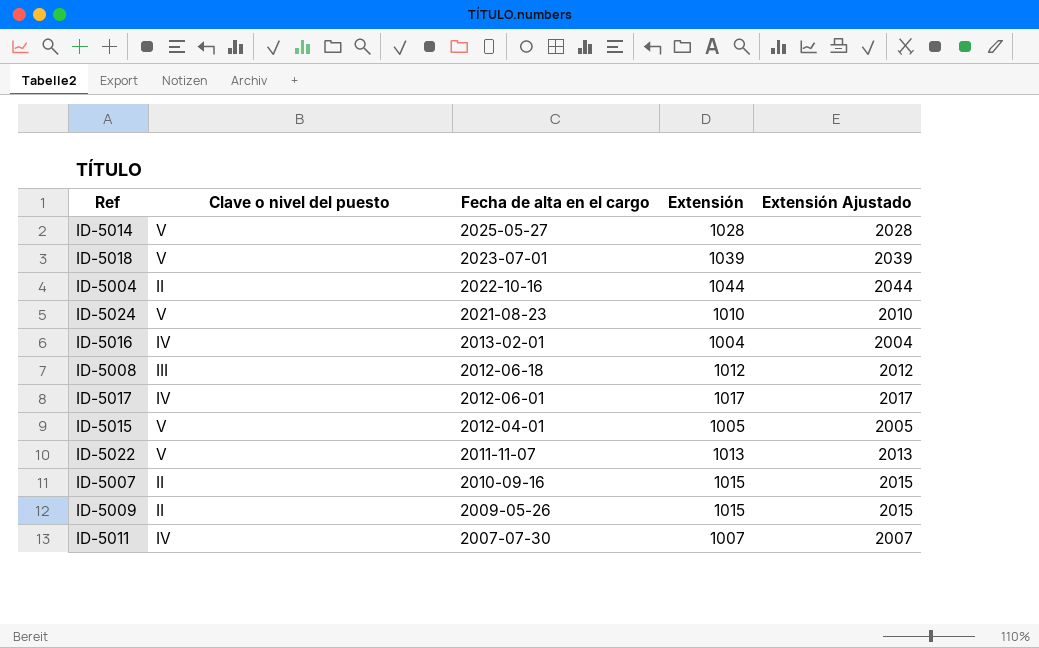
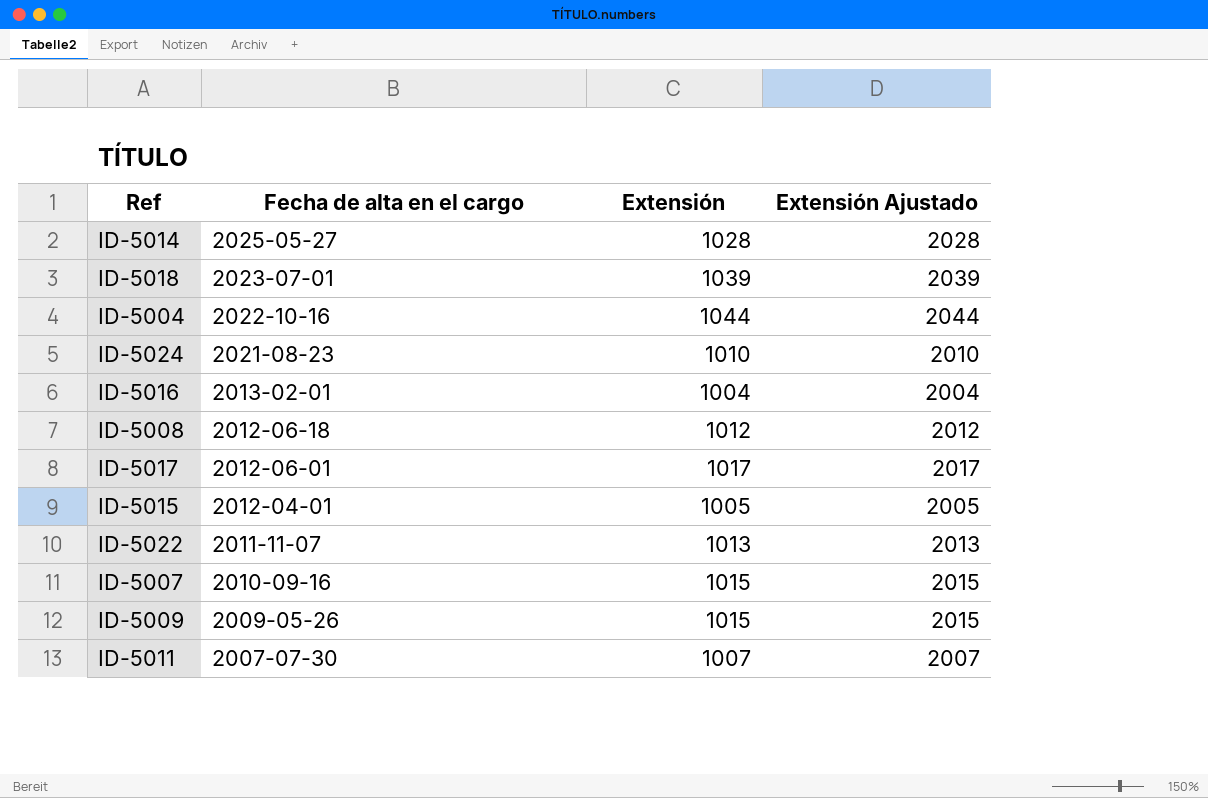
column Clave o nivel del puesto | position: 2 -> none

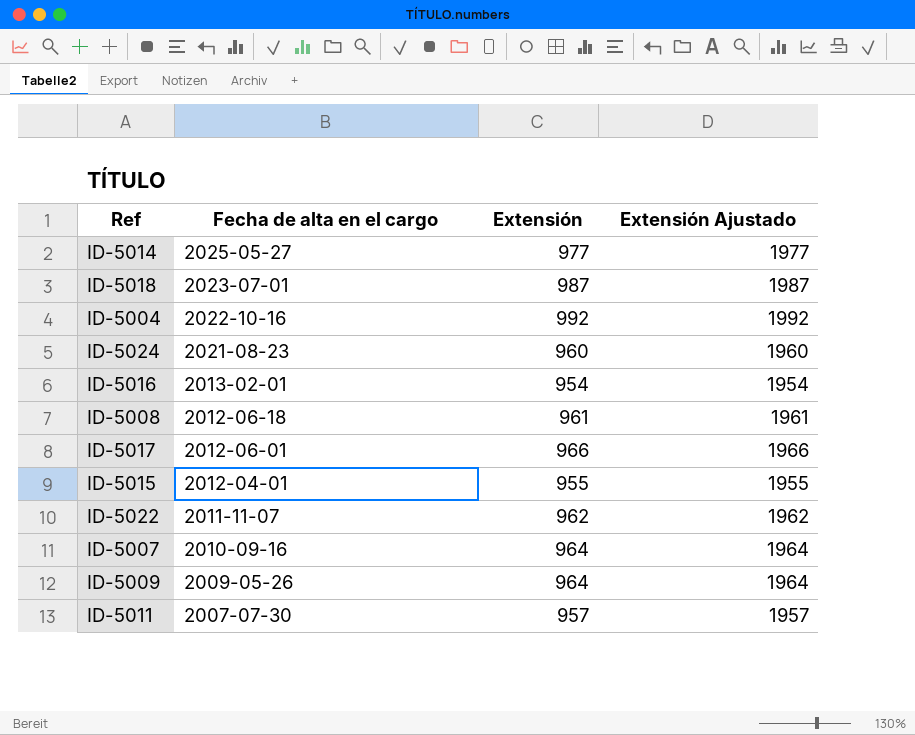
ID-5014 | Extensión: 1028 -> 977
ID-5014 | Extensión Ajustado: 2028 -> 1977
ID-5018 | Extensión: 1039 -> 987
ID-5018 | Extensión Ajustado: 2039 -> 1987
ID-5004 | Extensión: 1044 -> 992
ID-5004 | Extensión Ajustado: 2044 -> 1992
ID-5024 | Extensión: 1010 -> 960
ID-5024 | Extensión Ajustado: 2010 -> 1960
ID-5016 | Extensión: 1004 -> 954
ID-5016 | Extensión Ajustado: 2004 -> 1954
ID-5008 | Extensión: 1012 -> 961
ID-5008 | Extensión Ajustado: 2012 -> 1961
ID-5017 | Extensión: 1017 -> 966
ID-5017 | Extensión Ajustado: 2017 -> 1966
ID-5015 | Extensión: 1005 -> 955
ID-5015 | Extensión Ajustado: 2005 -> 1955
ID-5022 | Extensión: 1013 -> 962
ID-5022 | Extensión Ajustado: 2013 -> 1962
ID-5007 | Extensión: 1015 -> 964
ID-5007 | Extensión Ajustado: 2015 -> 1964
ID-5009 | Extensión: 1015 -> 964
ID-5009 | Extensión Ajustado: 2015 -> 1964
ID-5011 | Extensión: 1007 -> 957
ID-5011 | Extensión Ajustado: 2007 -> 1957

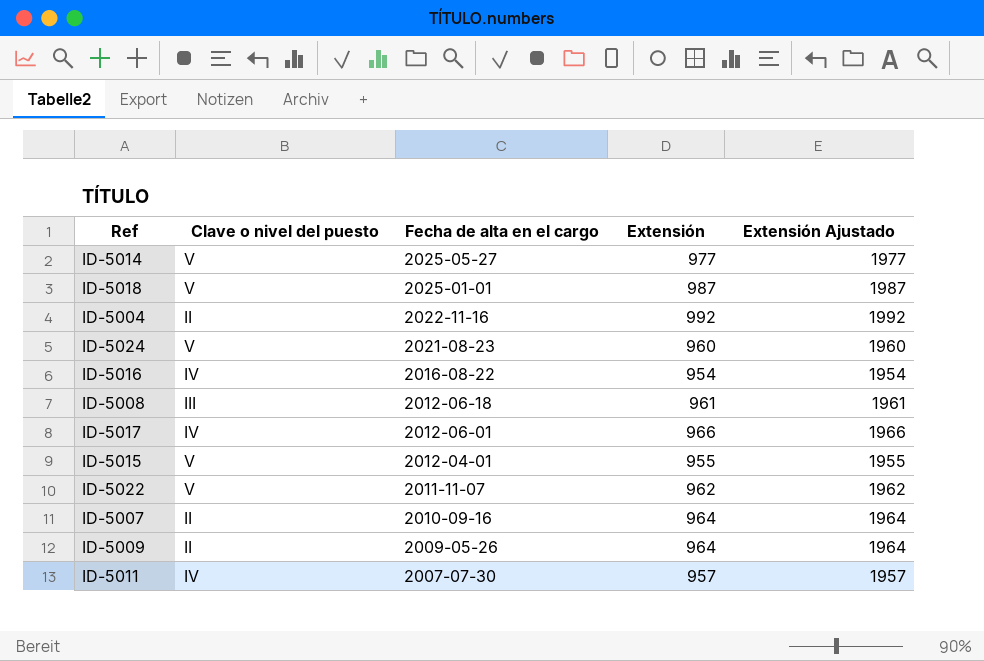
column Clave o nivel del puesto | position: none -> 2
ID-5018 | Fecha de alta en el cargo: 2023-07-01 -> 2025-01-01
ID-5004 | Fecha de alta en el cargo: 2022-10-16 -> 2022-11-16
ID-5016 | Fecha de alta en el cargo: 2013-02-01 -> 2016-08-22

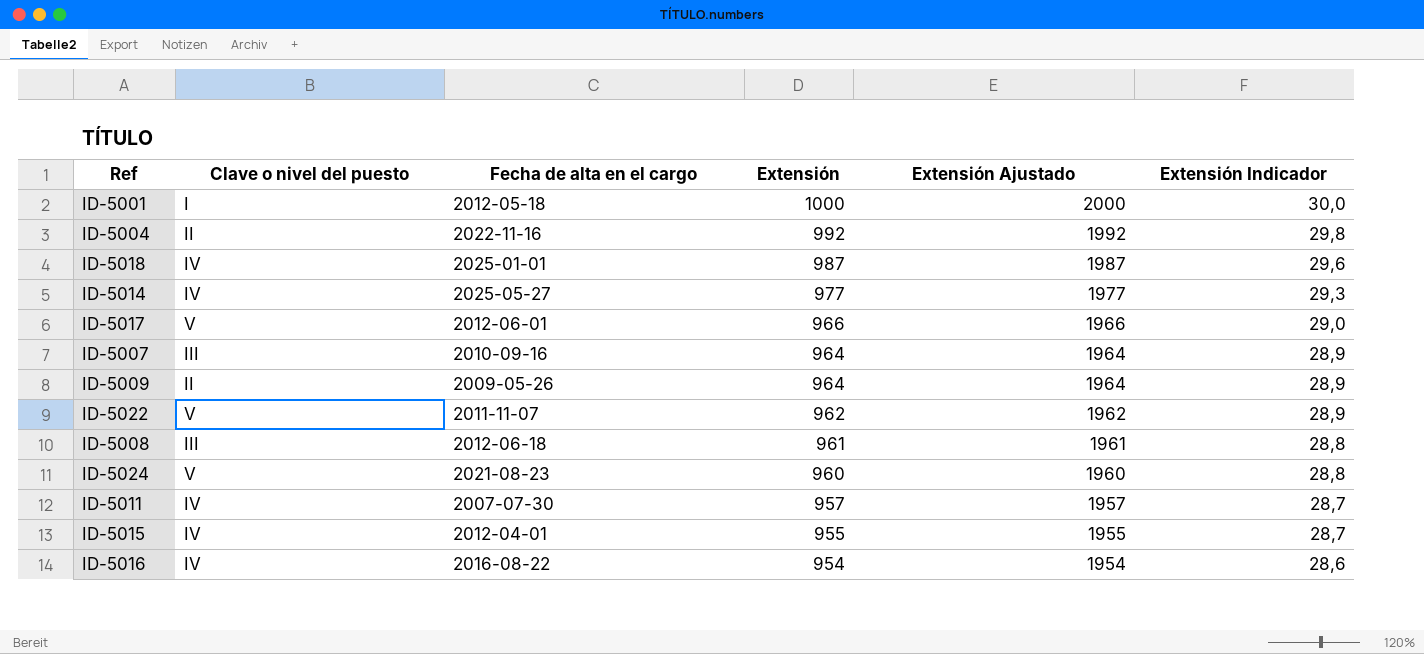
row order: Fecha de alta en el cargo descending -> Extensión descending
column Extensión Indicador | formula: none -> [Extensión] * 0,03
row ID-5001: none -> I | 2012-05-18 | 1000 | 2000 | 30,0
ID-5018 | Clave o nivel del puesto: V -> IV
ID-5014 | Clave o nivel del puesto: V -> IV
ID-5017 | Clave o nivel del puesto: IV -> V
ID-5007 | Clave o nivel del puesto: II -> III
ID-5015 | Clave o nivel del puesto: V -> IV

